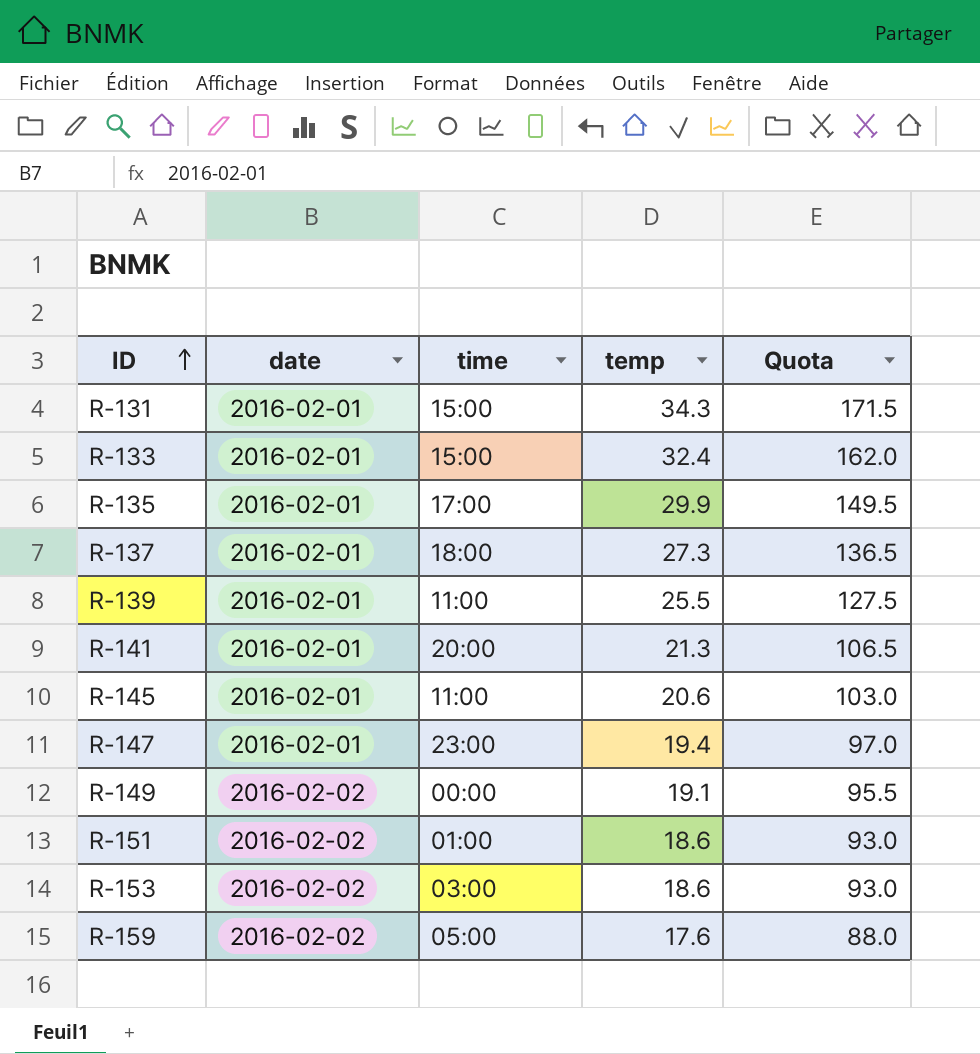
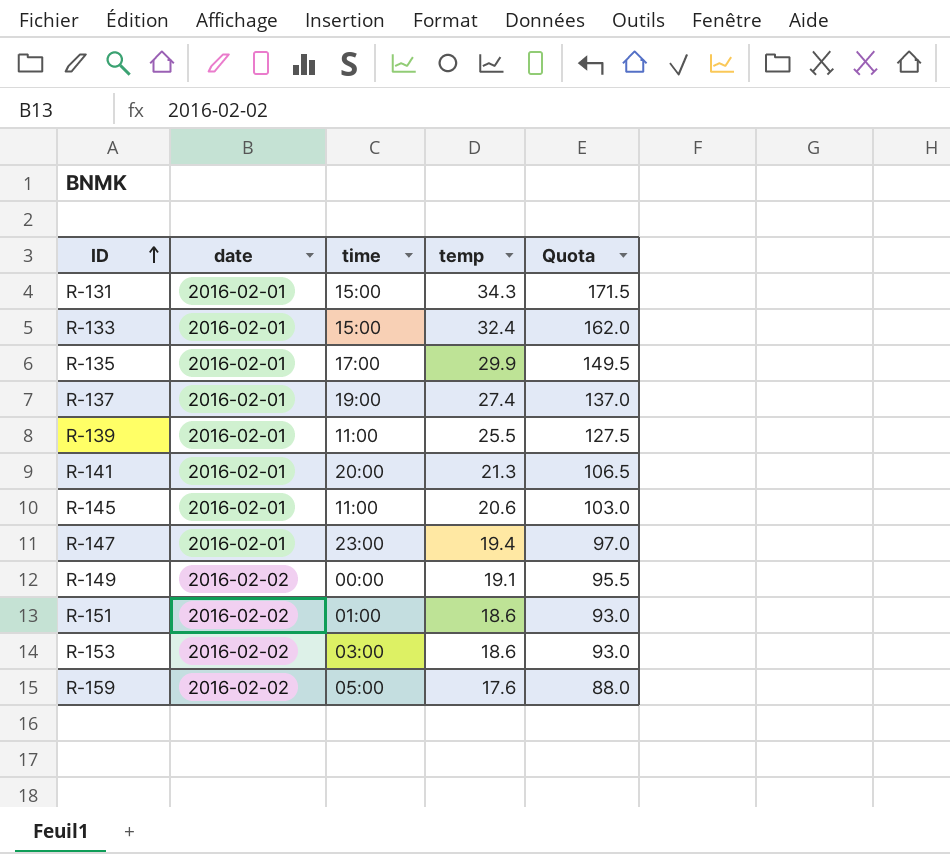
R-137 | time: 18:00 -> 19:00
R-137 | temp: 27.3 -> 27.4
R-137 | Quota: 136.5 -> 137.0

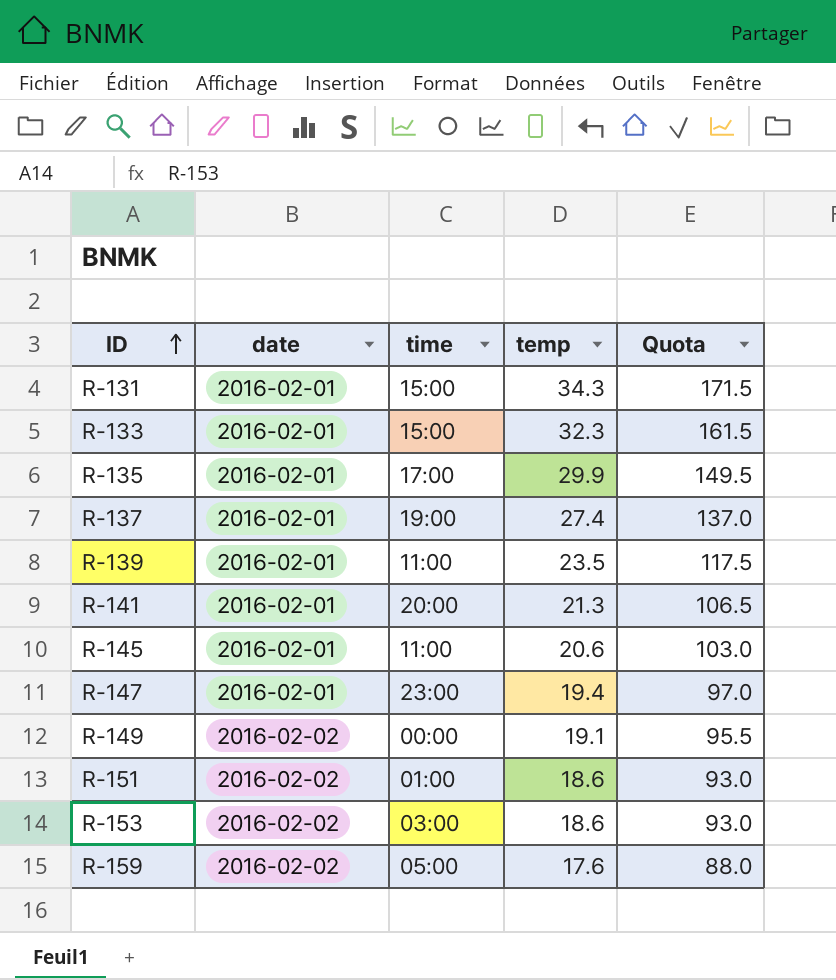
R-133 | temp: 32.4 -> 32.3
R-133 | Quota: 162.0 -> 161.5
R-139 | temp: 25.5 -> 23.5
R-139 | Quota: 127.5 -> 117.5

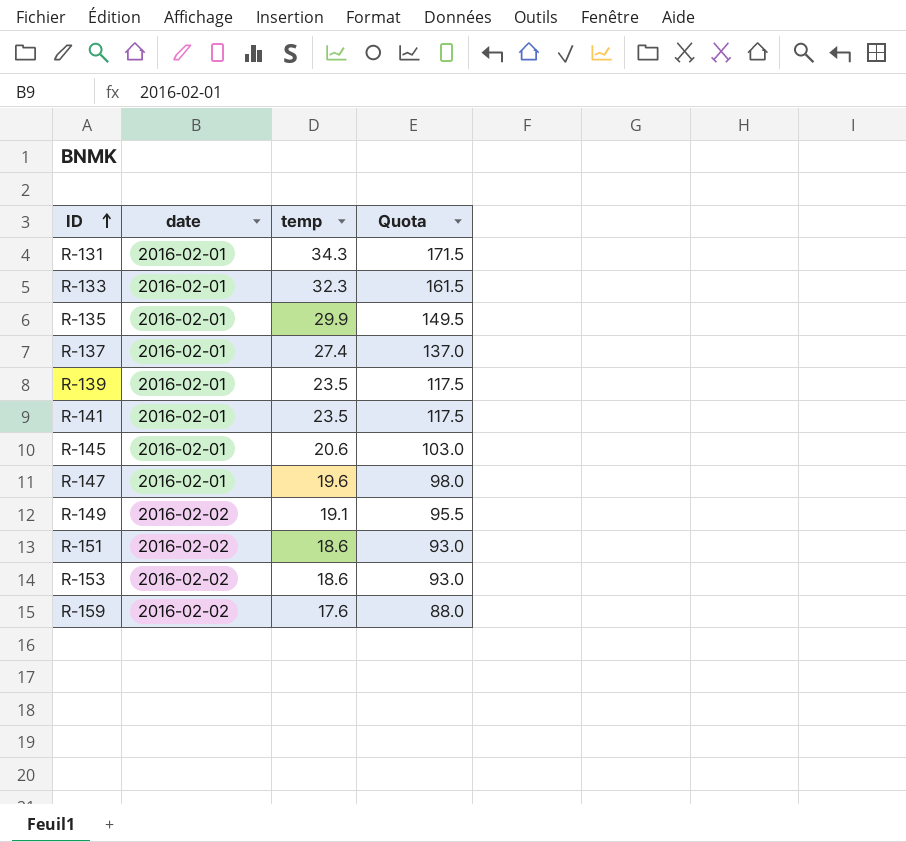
column time | position: 3 -> none
R-141 | temp: 21.3 -> 23.5
R-141 | Quota: 106.5 -> 117.5
R-147 | temp: 19.4 -> 19.6
R-147 | Quota: 97.0 -> 98.0

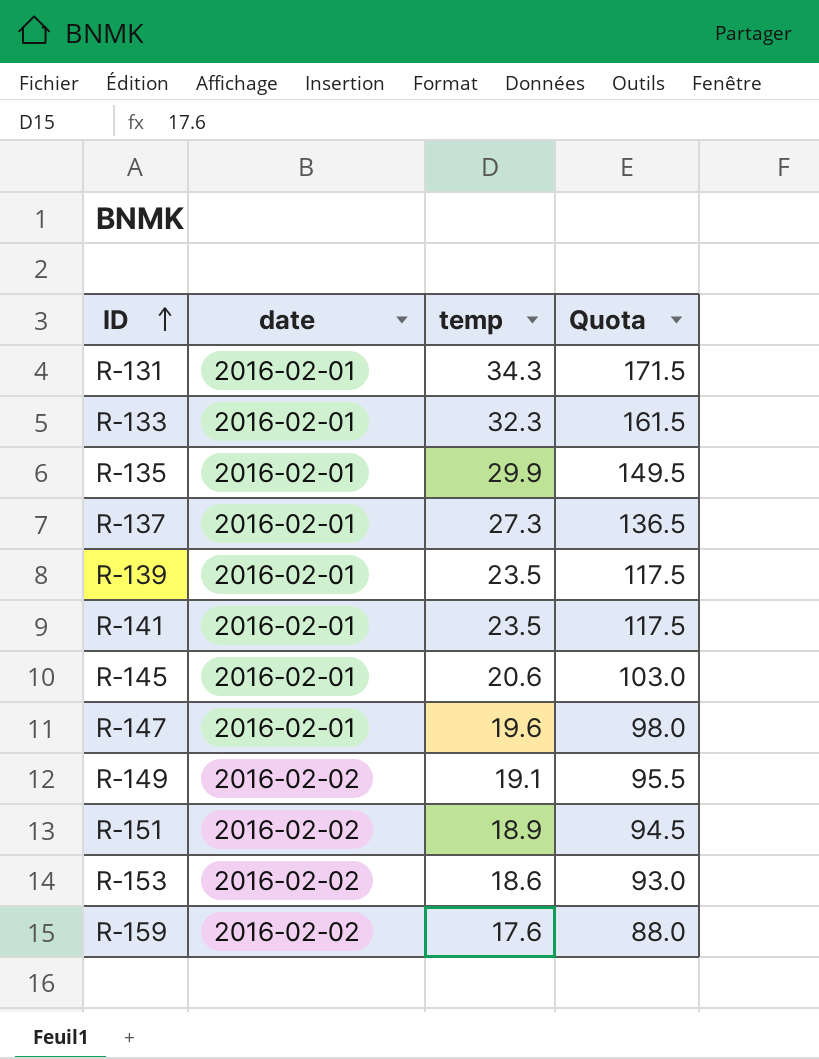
R-137 | temp: 27.4 -> 27.3
R-137 | Quota: 137.0 -> 136.5
R-151 | temp: 18.6 -> 18.9
R-151 | Quota: 93.0 -> 94.5

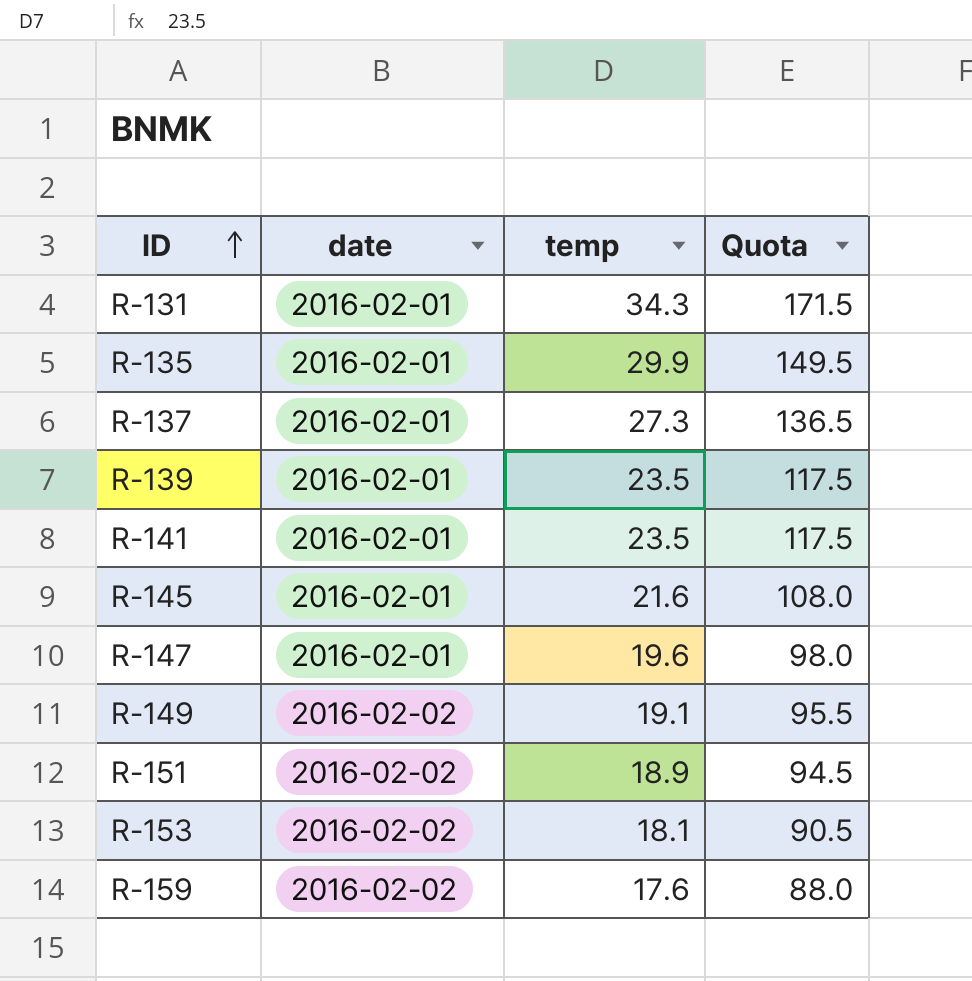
row R-133: 2016-02-01 | 32.3 | 161.5 -> none
R-145 | temp: 20.6 -> 21.6
R-145 | Quota: 103.0 -> 108.0
R-153 | temp: 18.6 -> 18.1
R-153 | Quota: 93.0 -> 90.5

